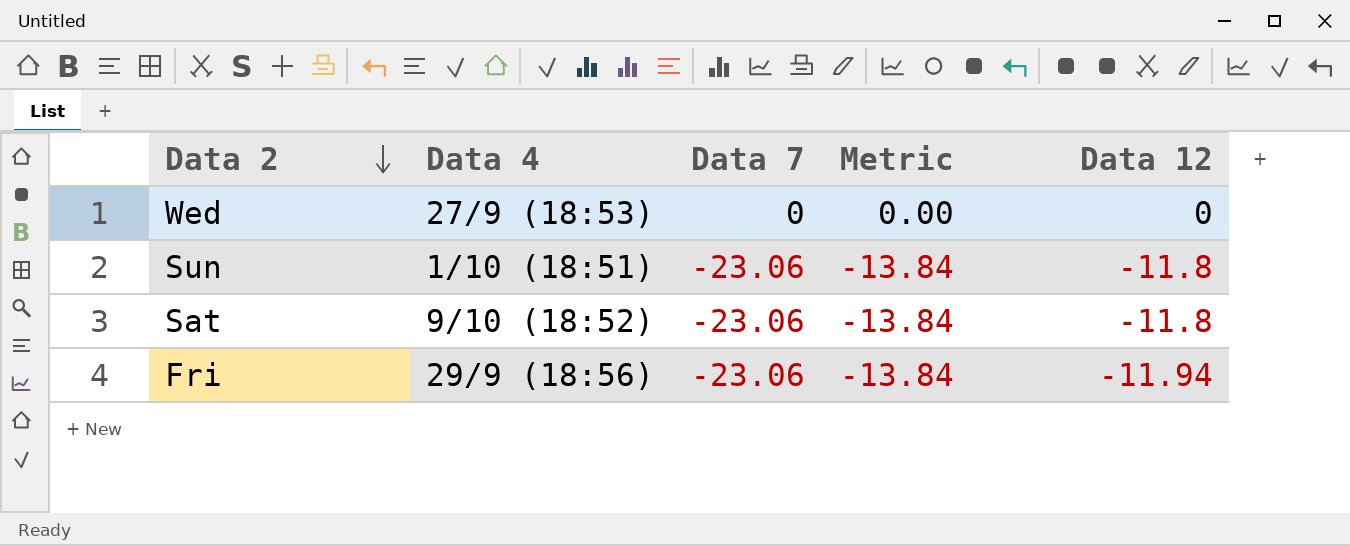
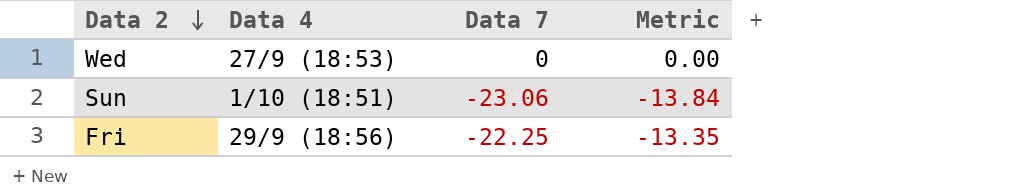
column Data 12 | position: 5 -> none
row Sat: 9/10 (18:52) | -23.06 | -13.84 | -11.8 -> none
Fri | Data 7: -23.06 -> -22.25
Fri | Metric: -13.84 -> -13.35

